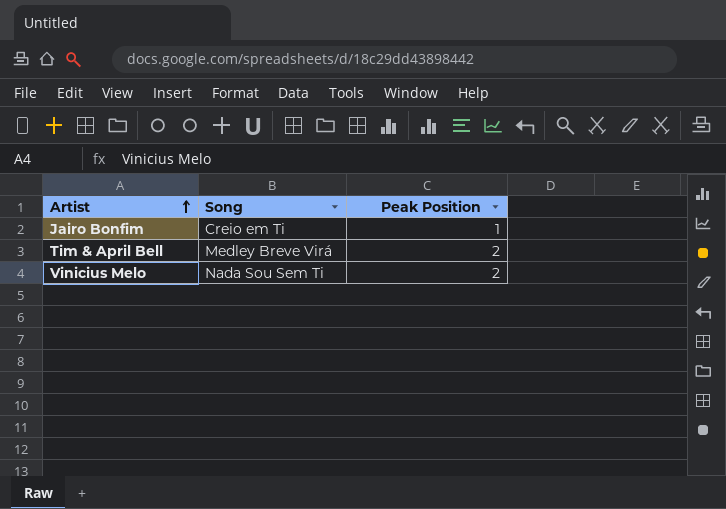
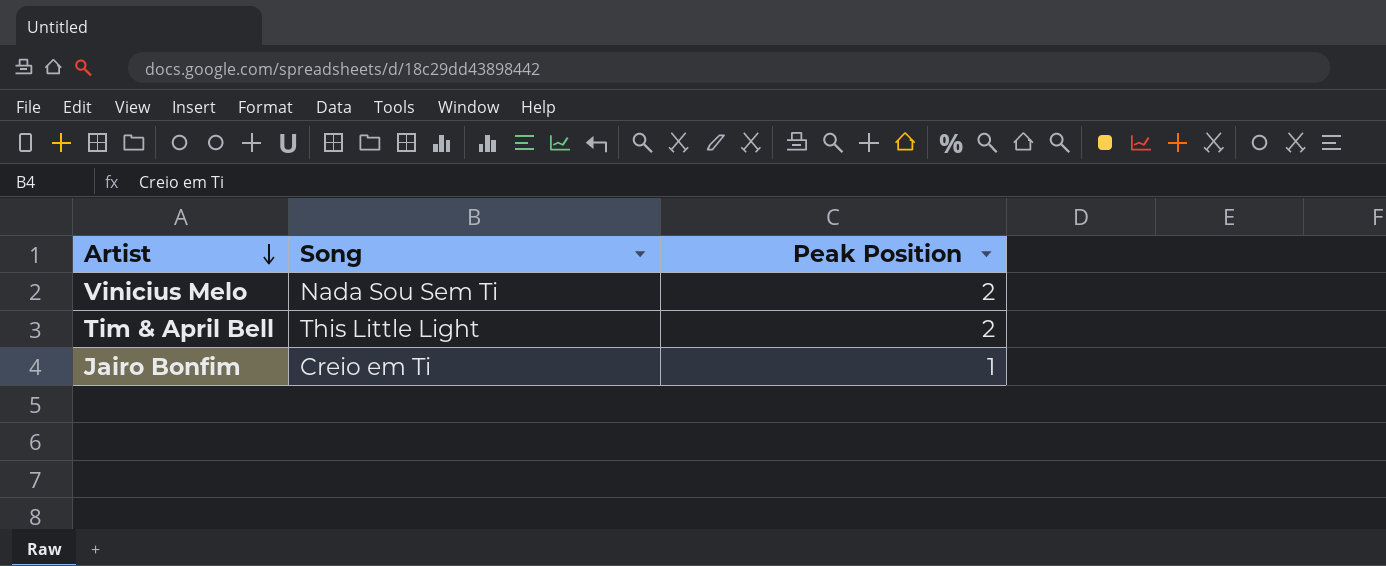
row order: Artist ascending -> Artist descending
Tim & April Bell | Song: Medley Breve Virá -> This Little Light

